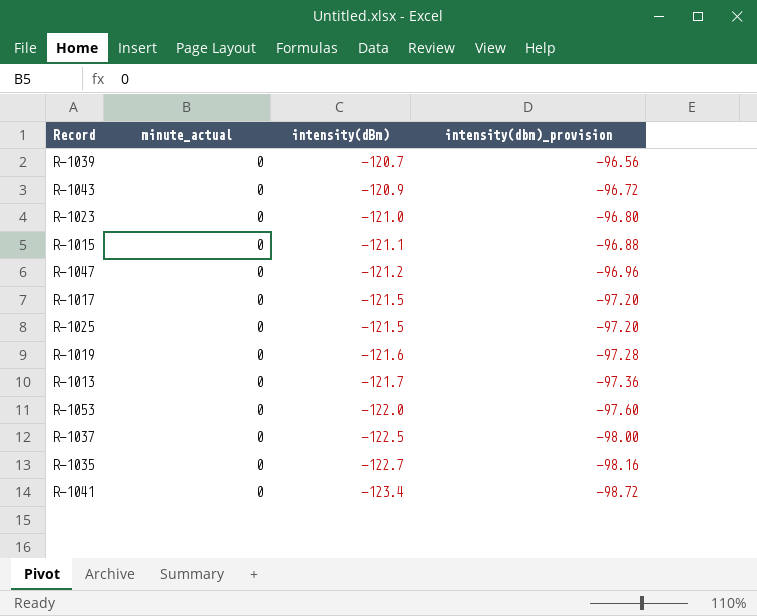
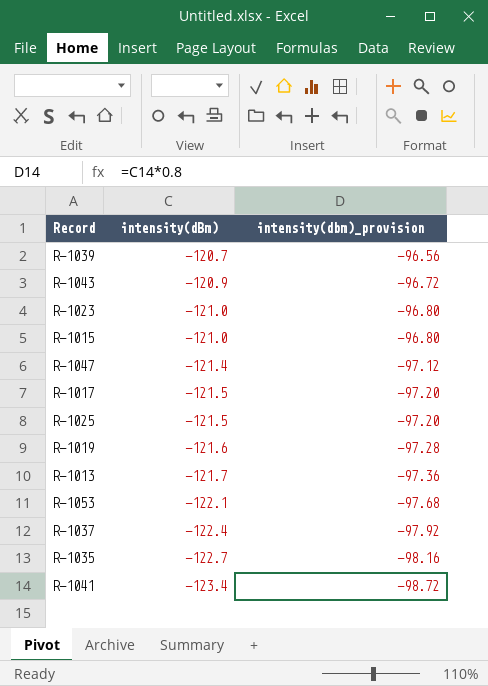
column minute_actual | position: 2 -> none
R-1015 | intensity(dBm): -121.1 -> -121.0
R-1015 | intensity(dbm)_provision: -96.88 -> -96.80
R-1047 | intensity(dBm): -121.2 -> -121.4
R-1047 | intensity(dbm)_provision: -96.96 -> -97.12
R-1053 | intensity(dBm): -122.0 -> -122.1
R-1053 | intensity(dbm)_provision: -97.60 -> -97.68
R-1037 | intensity(dBm): -122.5 -> -122.4
R-1037 | intensity(dbm)_provision: -98.00 -> -97.92

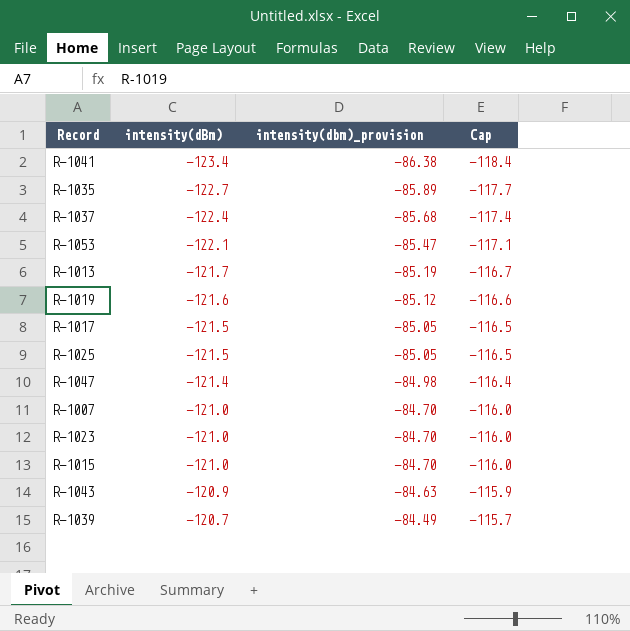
row order: intensity(dBm) descending -> intensity(dBm) ascending
column intensity(dbm)_provision | formula: [intensity(dBm)] * 0.8 -> [intensity(dBm)] * 0.7
column Cap | formula: none -> [intensity(dBm)] + 5
row R-1007: none -> -121.0 | -84.70 | -116.0

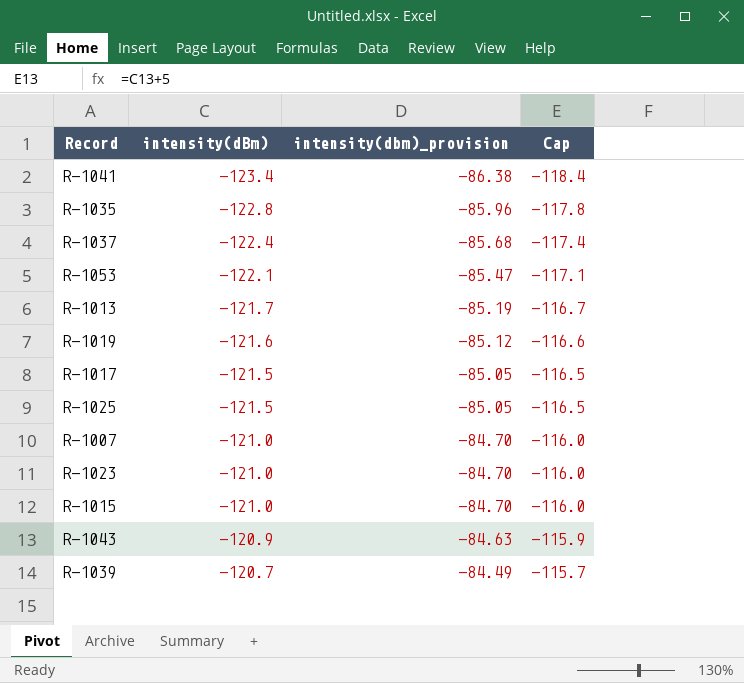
row R-1047: -121.4 | -84.98 | -116.4 -> none
R-1035 | intensity(dBm): -122.7 -> -122.8
R-1035 | intensity(dbm)_provision: -85.89 -> -85.96
R-1035 | Cap: -117.7 -> -117.8

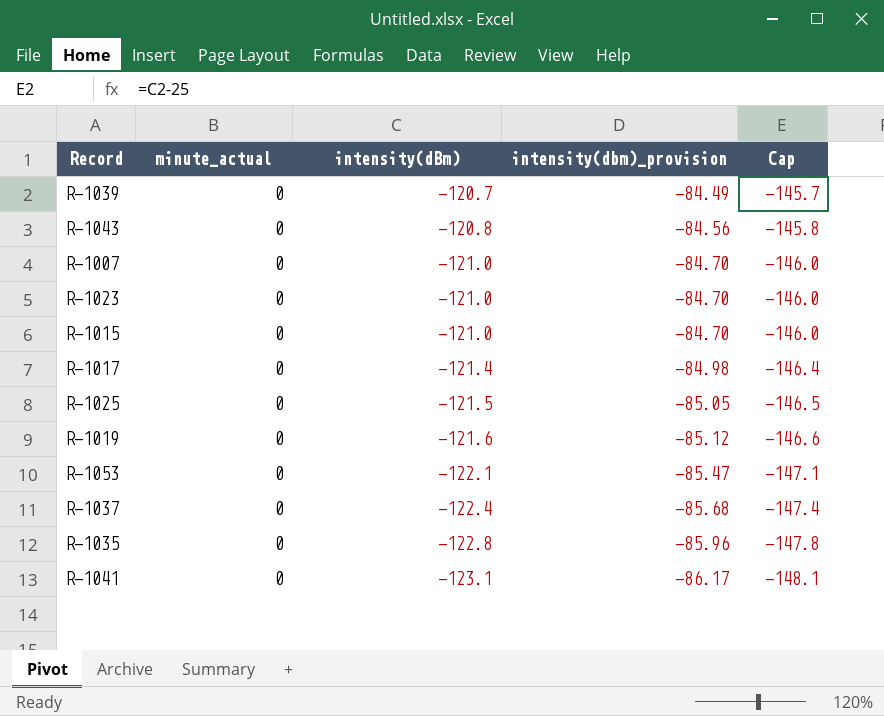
row order: intensity(dBm) ascending -> intensity(dBm) descending
column minute_actual | position: none -> 2
column Cap | formula: [intensity(dBm)] + 5 -> [intensity(dBm)] - 25
row R-1013: -121.7 | -85.19 | -116.7 -> none
R-1043 | intensity(dBm): -120.9 -> -120.8
R-1043 | intensity(dbm)_provision: -84.63 -> -84.56
R-1017 | intensity(dBm): -121.5 -> -121.4
R-1017 | intensity(dbm)_provision: -85.05 -> -84.98
R-1041 | intensity(dBm): -123.4 -> -123.1
R-1041 | intensity(dbm)_provision: -86.38 -> -86.17

